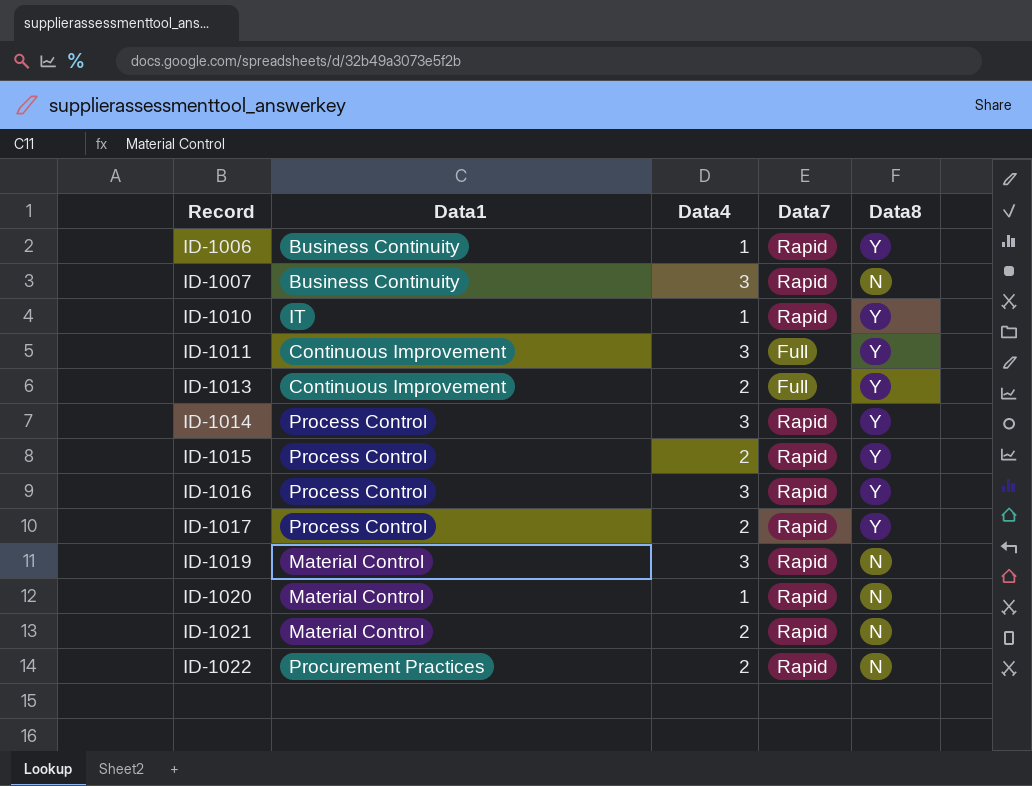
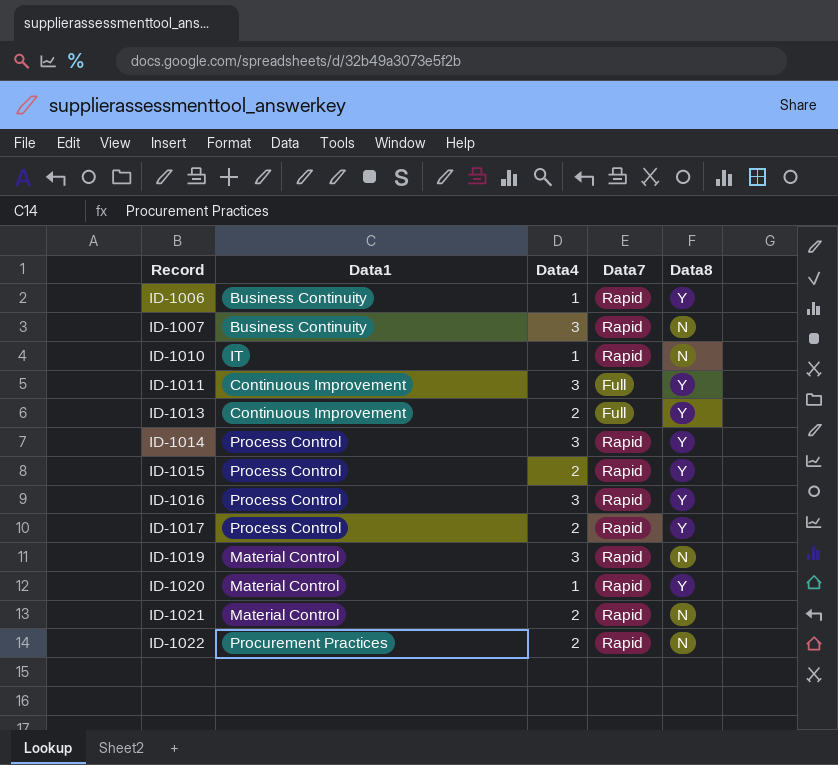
ID-1010 | Data8: Y -> N
ID-1020 | Data8: N -> Y

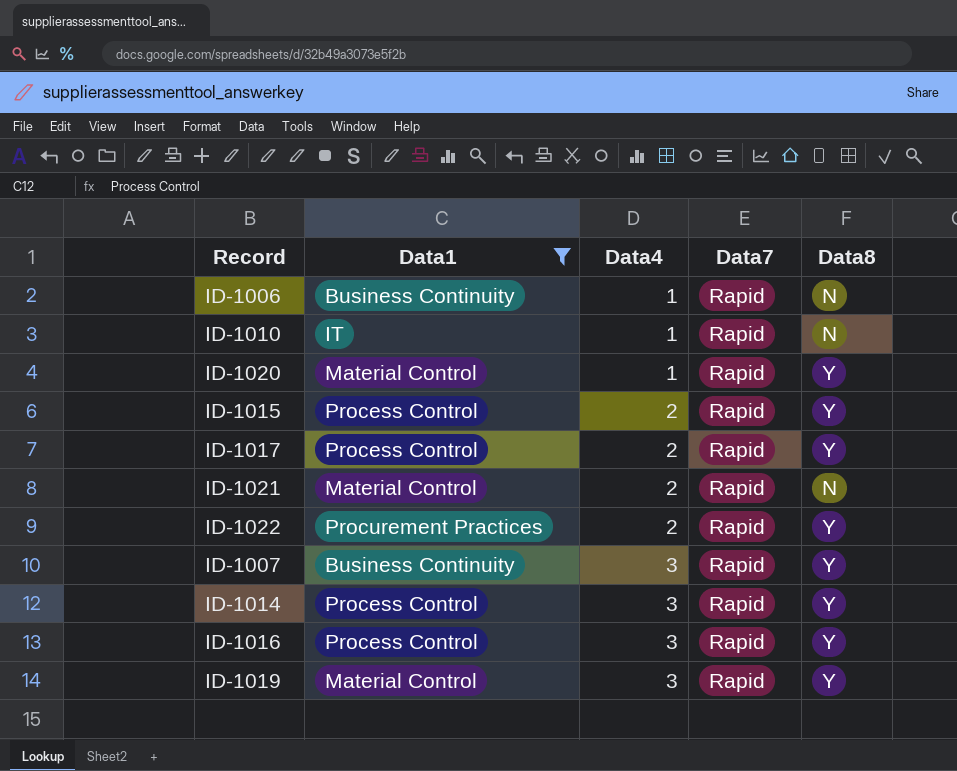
filter: none -> Data1 != Continuous Improvement
row order: Record ascending -> Data4 ascending
ID-1006 | Data8: Y -> N
ID-1022 | Data8: N -> Y
ID-1007 | Data8: N -> Y
ID-1019 | Data8: N -> Y

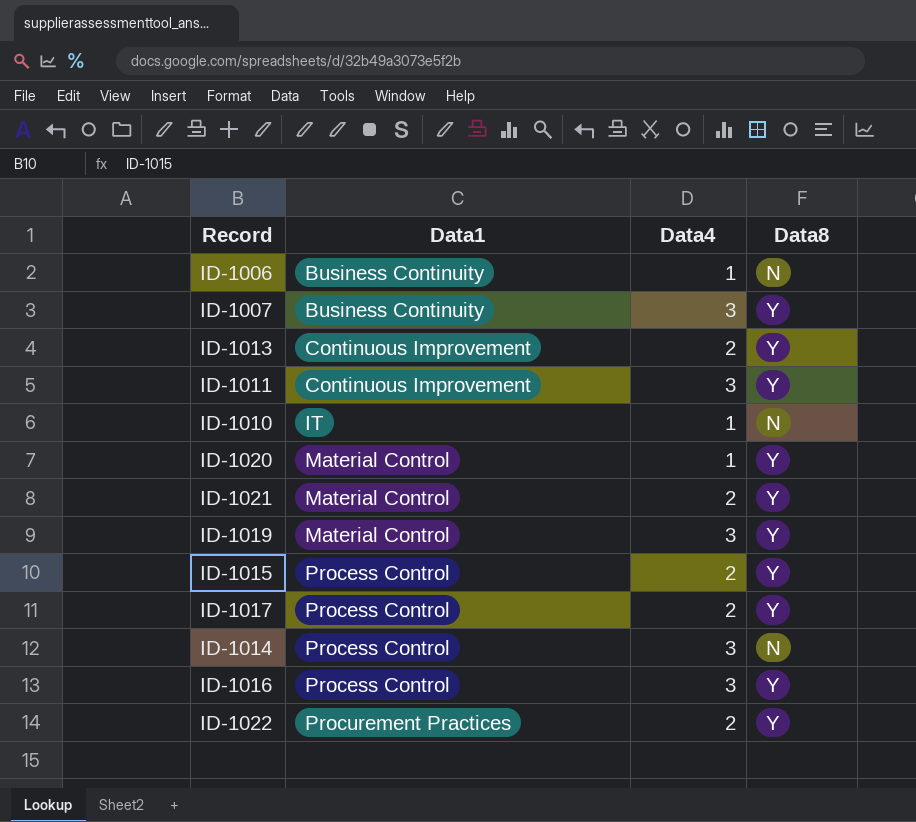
filter: Data1 != Continuous Improvement -> none
row order: Data4 ascending -> Data1 ascending
column Data7 | position: 4 -> none
ID-1021 | Data8: N -> Y
ID-1014 | Data8: Y -> N

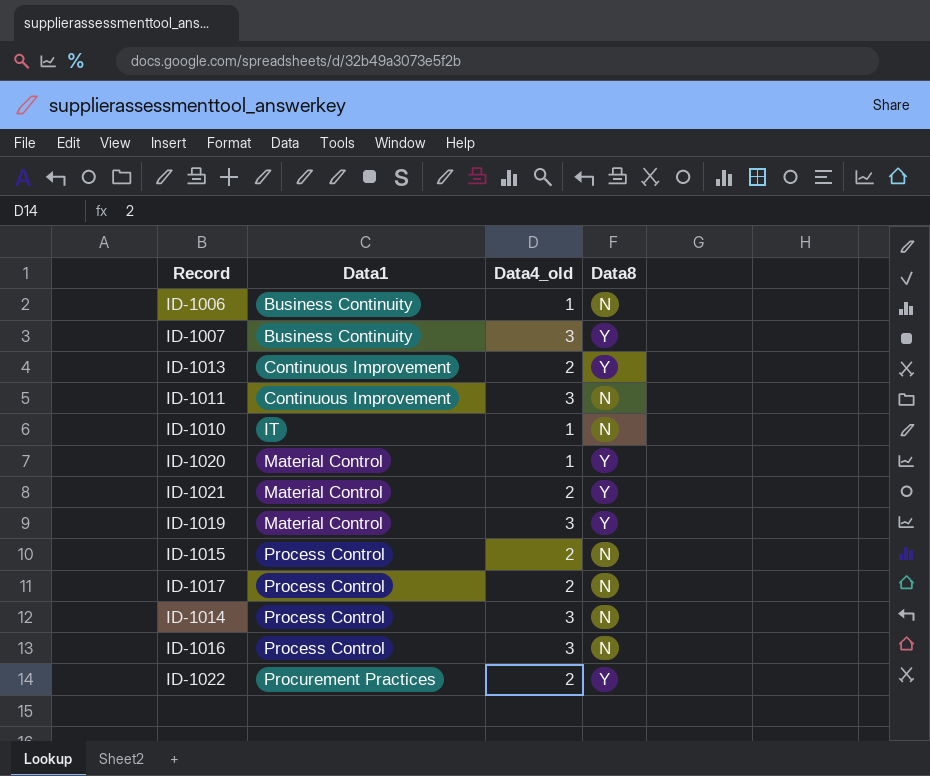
column name: Data4 -> Data4_old
ID-1011 | Data8: Y -> N
ID-1015 | Data8: Y -> N
ID-1017 | Data8: Y -> N
ID-1016 | Data8: Y -> N

